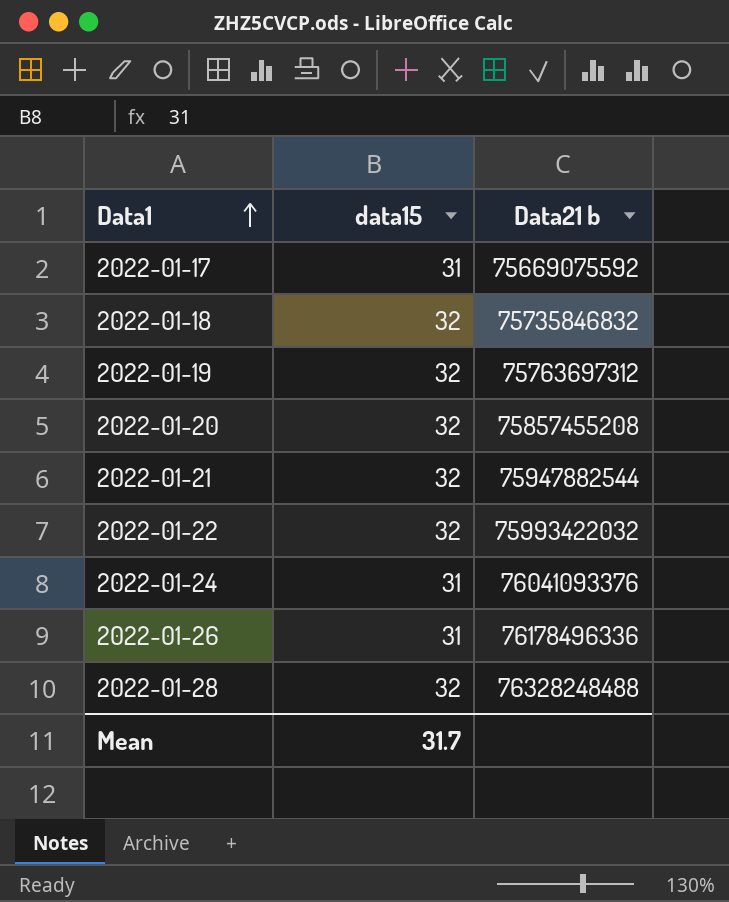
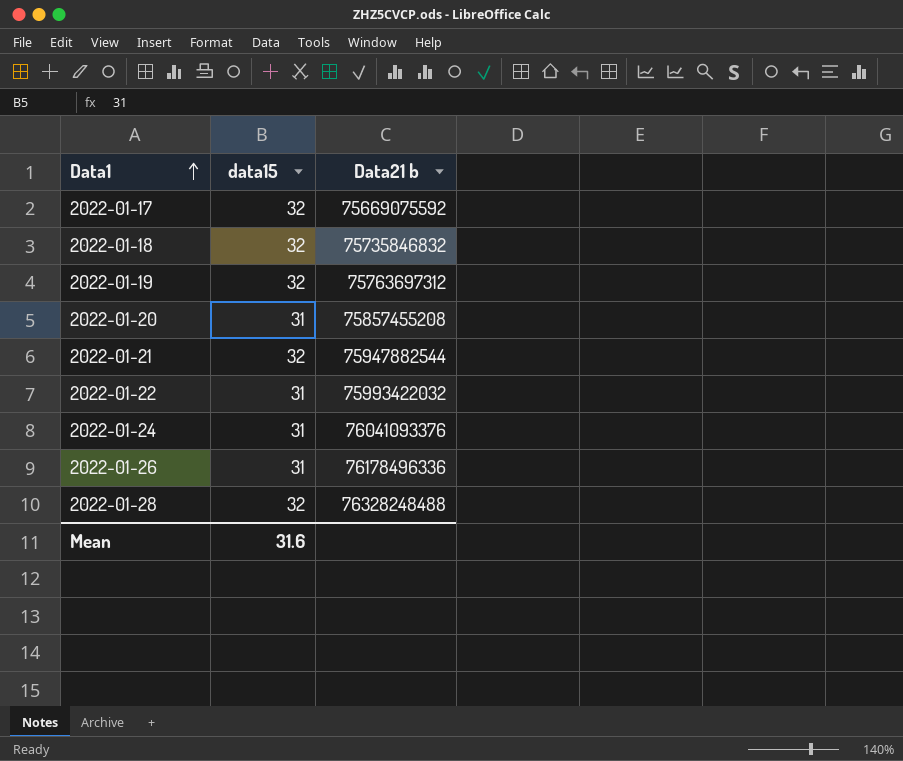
2022-01-17 | data15: 31 -> 32
2022-01-20 | data15: 32 -> 31
2022-01-22 | data15: 32 -> 31
Mean | data15: 31.7 -> 31.6

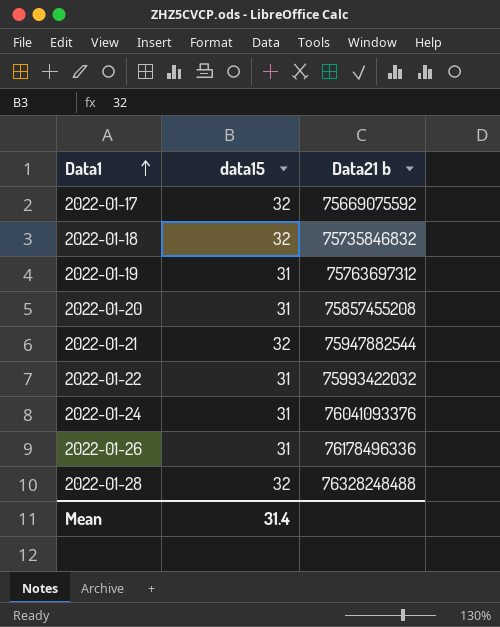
2022-01-19 | data15: 32 -> 31
Mean | data15: 31.6 -> 31.4

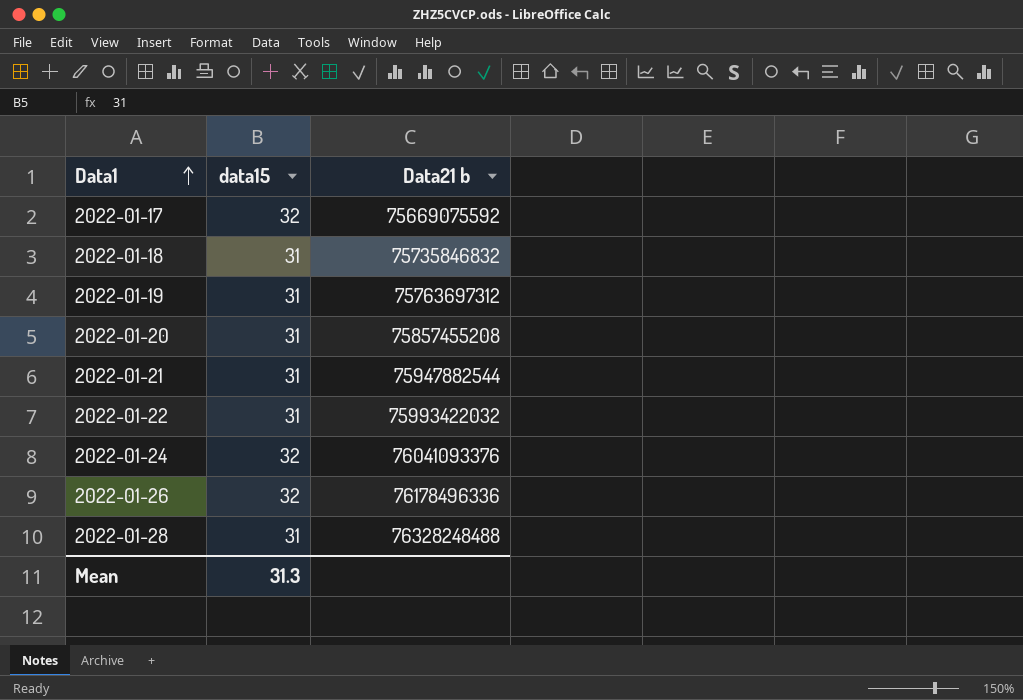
2022-01-18 | data15: 32 -> 31
2022-01-21 | data15: 32 -> 31
2022-01-24 | data15: 31 -> 32
2022-01-26 | data15: 31 -> 32
2022-01-28 | data15: 32 -> 31
Mean | data15: 31.4 -> 31.3

